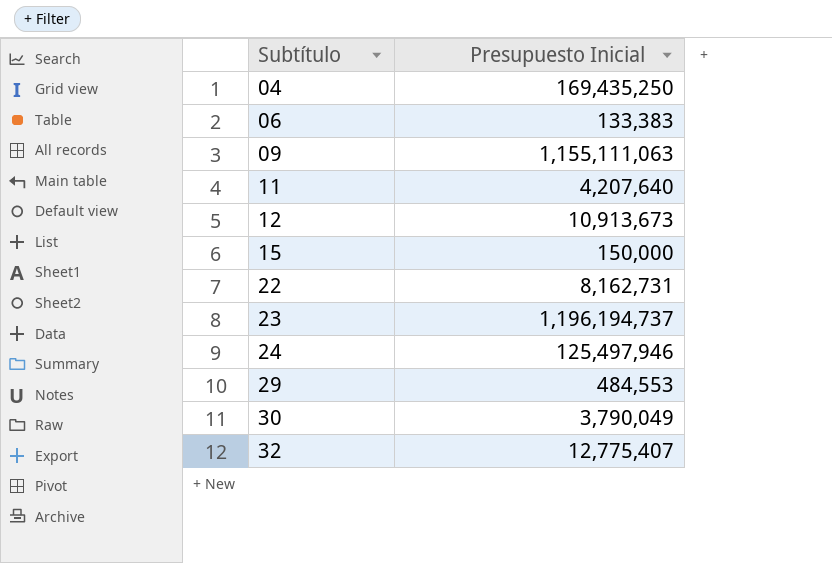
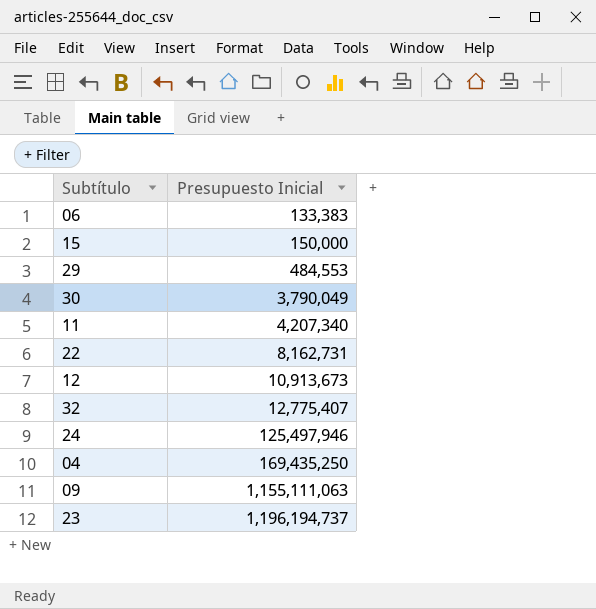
row order: Subtítulo ascending -> Presupuesto Inicial ascending
11 | Presupuesto Inicial: 4,207,640 -> 4,207,340

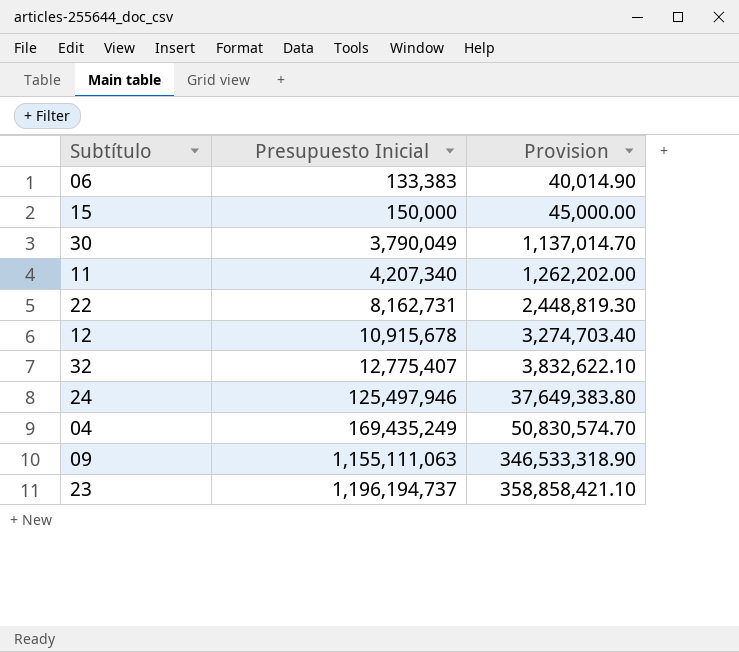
column Provision | formula: none -> [Presupuesto Inicial] * 0.3
row 29: 484,553 -> none
12 | Presupuesto Inicial: 10,913,673 -> 10,915,678
04 | Presupuesto Inicial: 169,435,250 -> 169,435,249

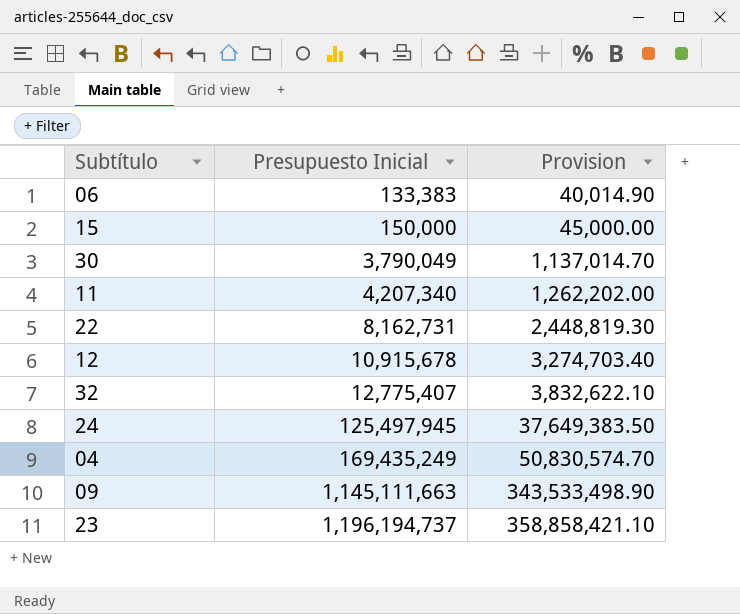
24 | Presupuesto Inicial: 125,497,946 -> 125,497,945
24 | Provision: 37,649,383.80 -> 37,649,383.50
09 | Presupuesto Inicial: 1,155,111,063 -> 1,145,111,663
09 | Provision: 346,533,318.90 -> 343,533,498.90

